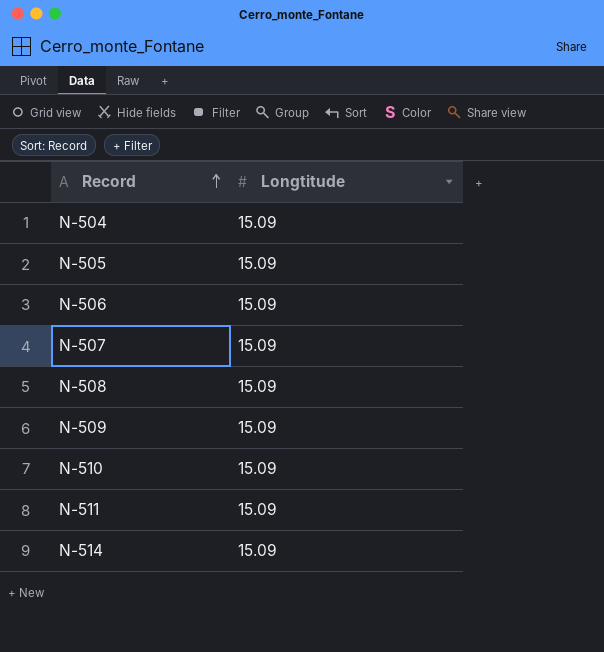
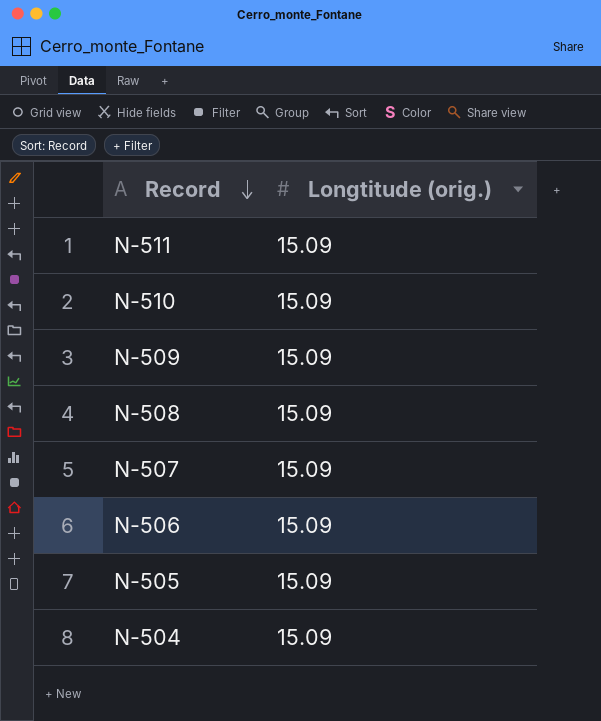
row order: Record ascending -> Record descending
column name: Longtitude -> Longtitude (orig.)
row N-514: 15.09 -> none

